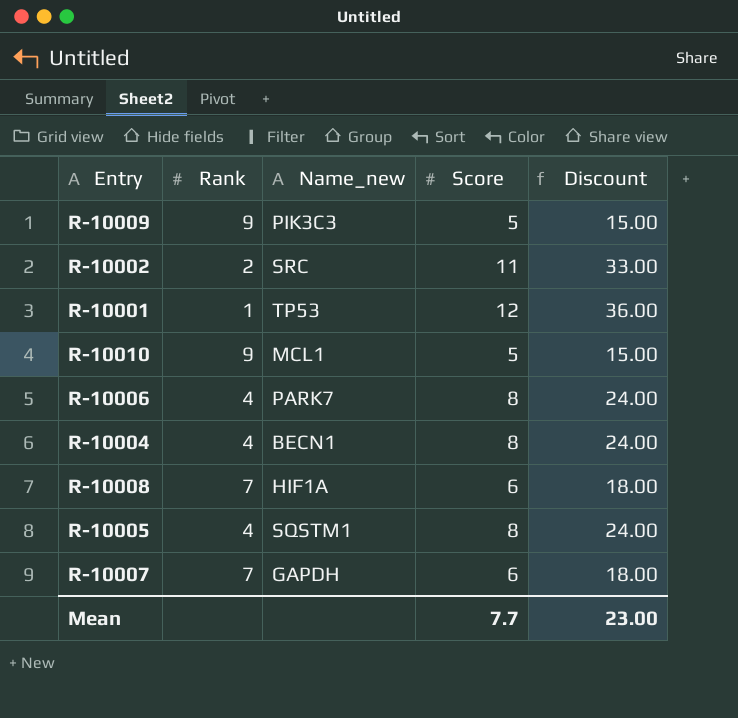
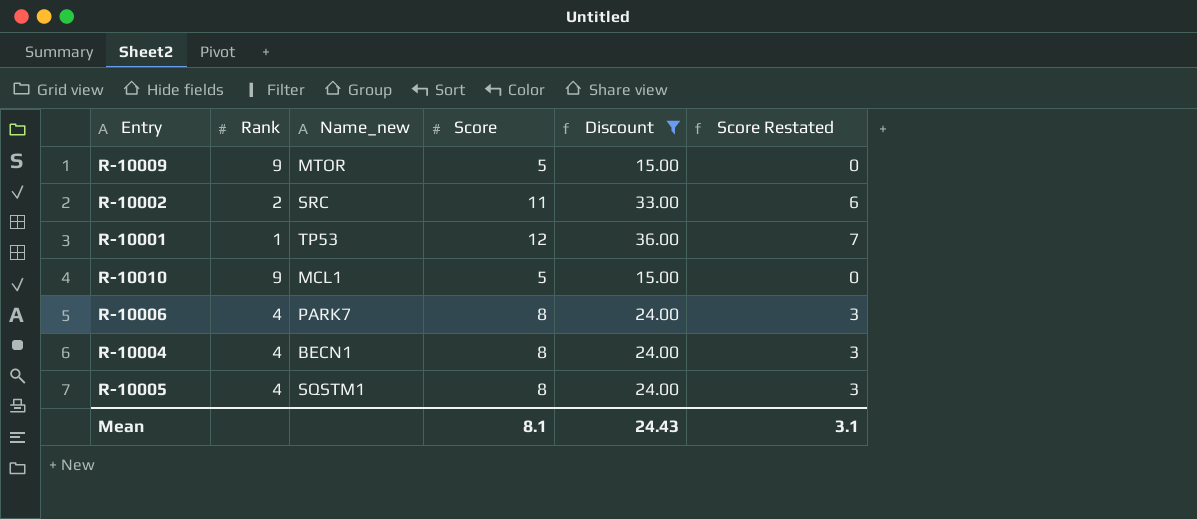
filter: none -> Discount != 18.00
column Score Restated | formula: none -> [Score] - 5
R-10009 | Name_new: PIK3C3 -> MTOR
Mean | Score: 7.7 -> 8.1
Mean | Discount: 23.00 -> 24.43

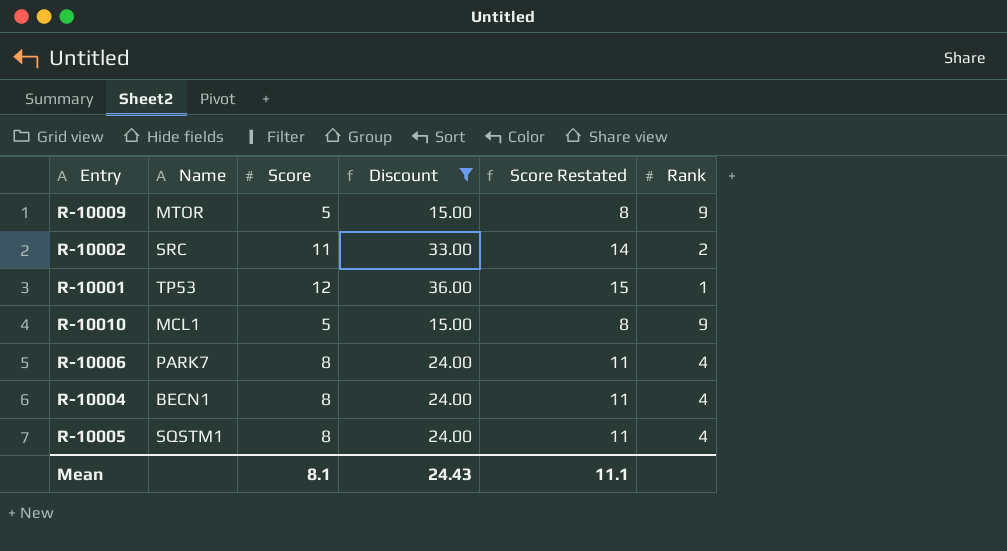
column name: Name_new -> Name
column Score Restated | formula: [Score] - 5 -> [Score] + 3
column Rank | position: 2 -> 6
Mean | Score Restated: 3.1 -> 11.1

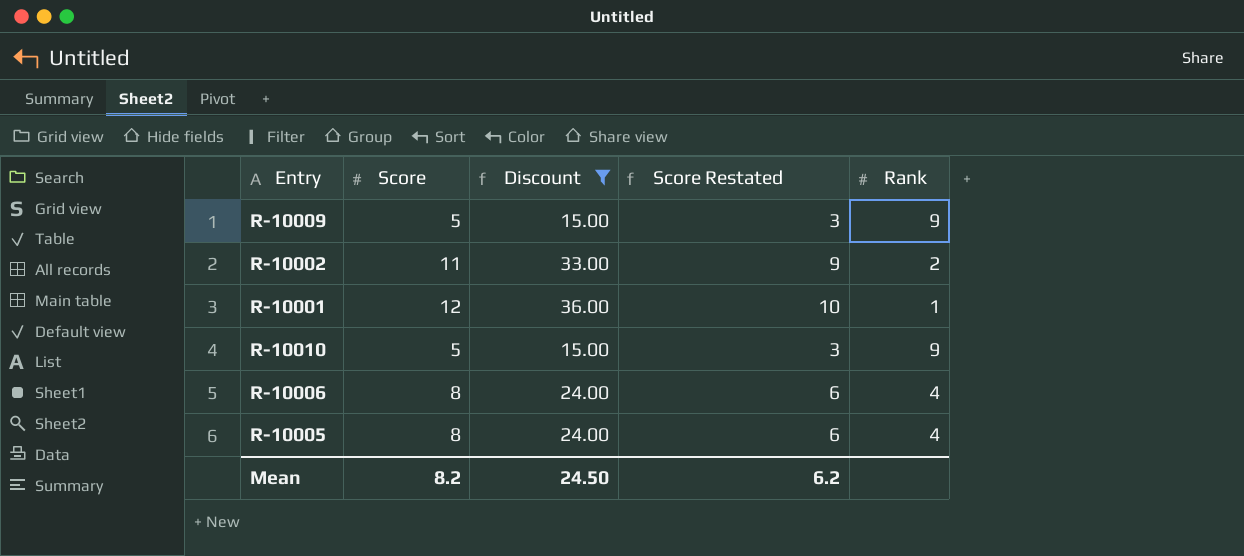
column Name | position: 2 -> none
column Score Restated | formula: [Score] + 3 -> [Score] - 2
row R-10004: BECN1 | 8 | 24.00 | 11 | 4 -> none
Mean | Score: 8.1 -> 8.2
Mean | Discount: 24.43 -> 24.50
Mean | Score Restated: 11.1 -> 6.2

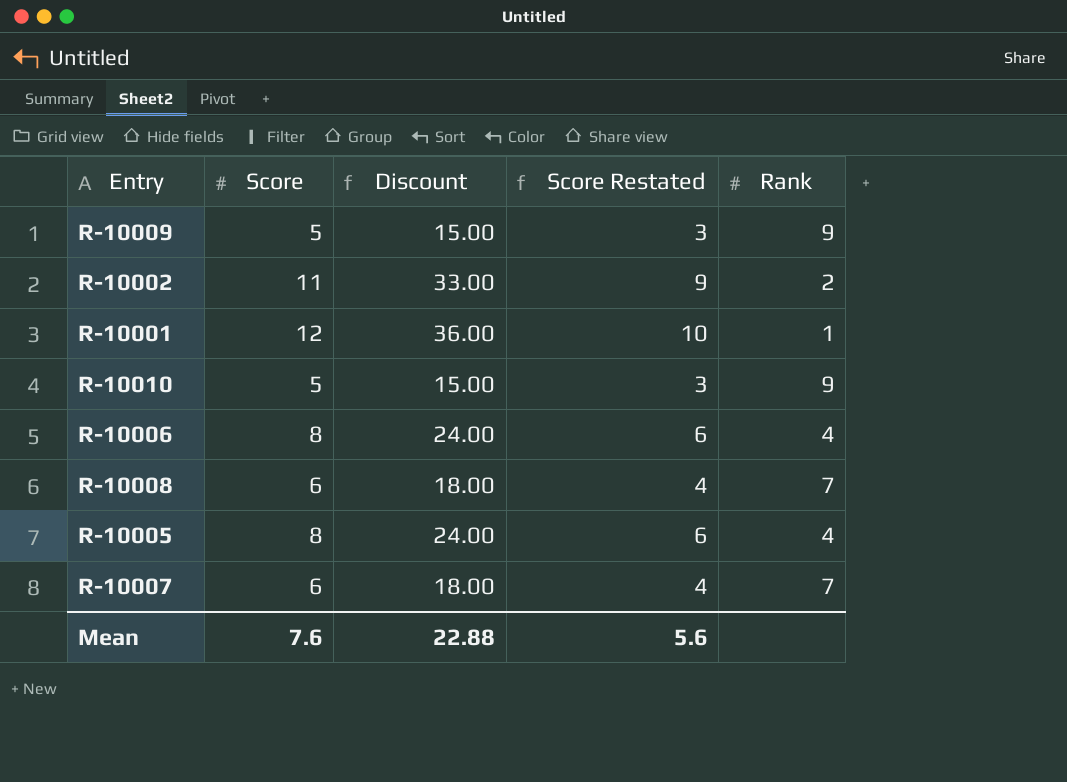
filter: Discount != 18.00 -> none
Mean | Score: 8.2 -> 7.6
Mean | Discount: 24.50 -> 22.88
Mean | Score Restated: 6.2 -> 5.6

